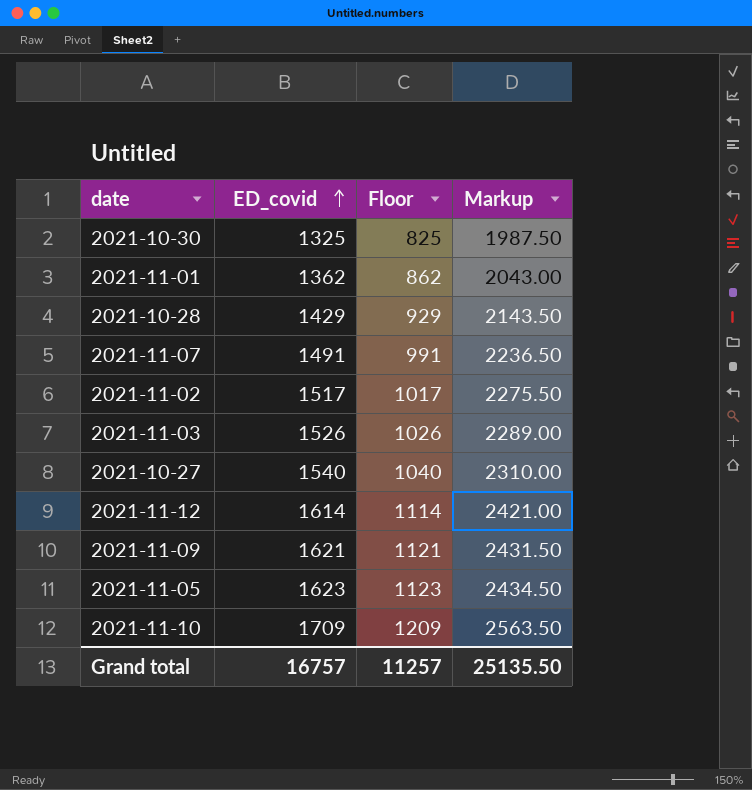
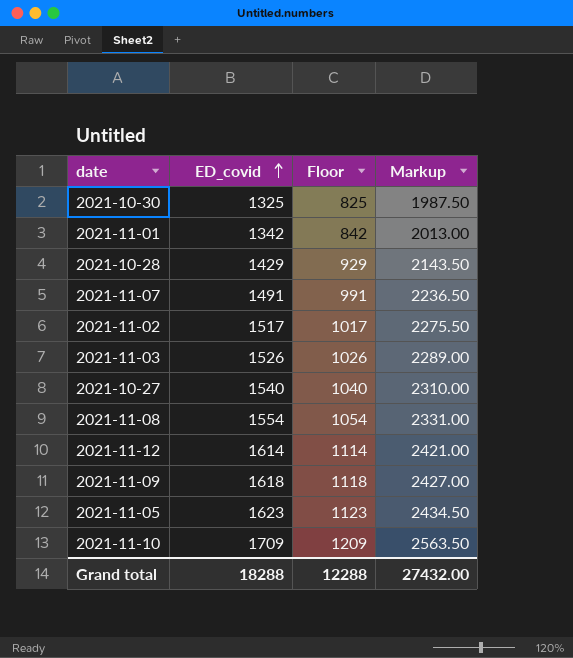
2021-11-01 | ED_covid: 1362 -> 1342
2021-11-01 | Floor: 862 -> 842
2021-11-01 | Markup: 2043.00 -> 2013.00
row 2021-11-08: none -> 1554 | 1054 | 2331.00
2021-11-09 | ED_covid: 1621 -> 1618
2021-11-09 | Floor: 1121 -> 1118
2021-11-09 | Markup: 2431.50 -> 2427.00
Grand total | ED_covid: 16757 -> 18288
Grand total | Floor: 11257 -> 12288
Grand total | Markup: 25135.50 -> 27432.00

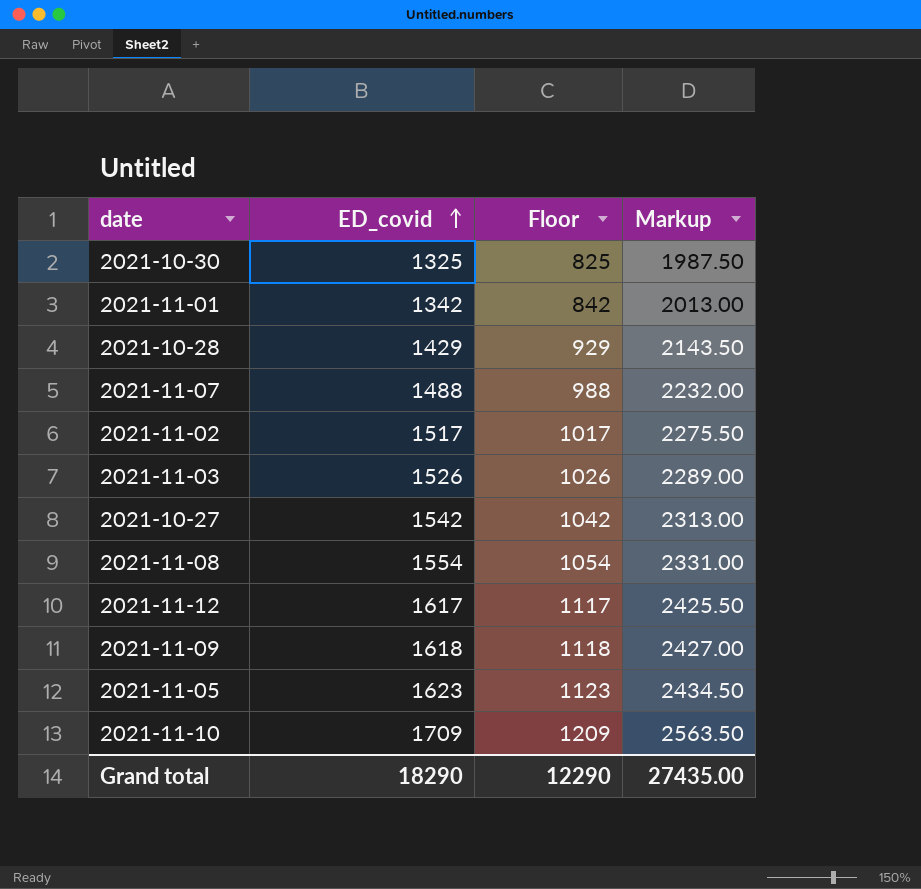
2021-11-07 | ED_covid: 1491 -> 1488
2021-11-07 | Floor: 991 -> 988
2021-11-07 | Markup: 2236.50 -> 2232.00
2021-10-27 | ED_covid: 1540 -> 1542
2021-10-27 | Floor: 1040 -> 1042
2021-10-27 | Markup: 2310.00 -> 2313.00
2021-11-12 | ED_covid: 1614 -> 1617
2021-11-12 | Floor: 1114 -> 1117
2021-11-12 | Markup: 2421.00 -> 2425.50
Grand total | ED_covid: 18288 -> 18290
Grand total | Floor: 12288 -> 12290
Grand total | Markup: 27432.00 -> 27435.00

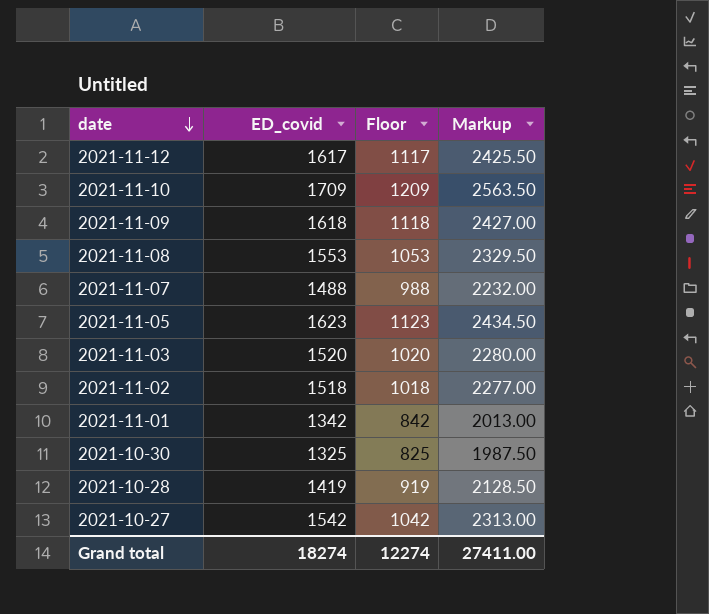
row order: ED_covid ascending -> date descending
2021-11-08 | ED_covid: 1554 -> 1553
2021-11-08 | Floor: 1054 -> 1053
2021-11-08 | Markup: 2331.00 -> 2329.50
2021-11-03 | ED_covid: 1526 -> 1520
2021-11-03 | Floor: 1026 -> 1020
2021-11-03 | Markup: 2289.00 -> 2280.00
2021-11-02 | ED_covid: 1517 -> 1518
2021-11-02 | Floor: 1017 -> 1018
2021-11-02 | Markup: 2275.50 -> 2277.00
2021-10-28 | ED_covid: 1429 -> 1419
2021-10-28 | Floor: 929 -> 919
2021-10-28 | Markup: 2143.50 -> 2128.50
Grand total | ED_covid: 18290 -> 18274
Grand total | Floor: 12290 -> 12274
Grand total | Markup: 27435.00 -> 27411.00

